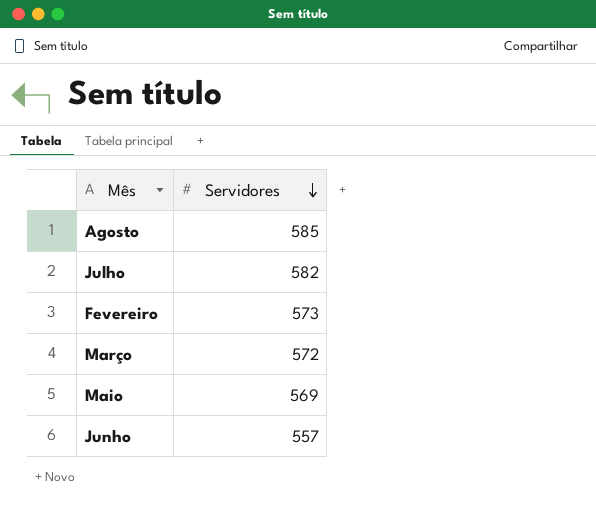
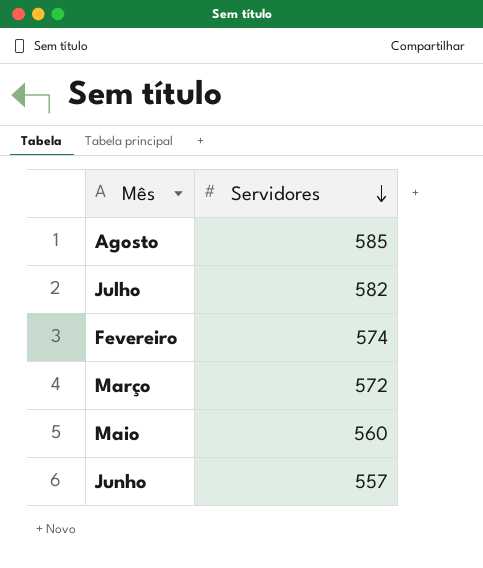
Fevereiro | Servidores: 573 -> 574
Maio | Servidores: 569 -> 560

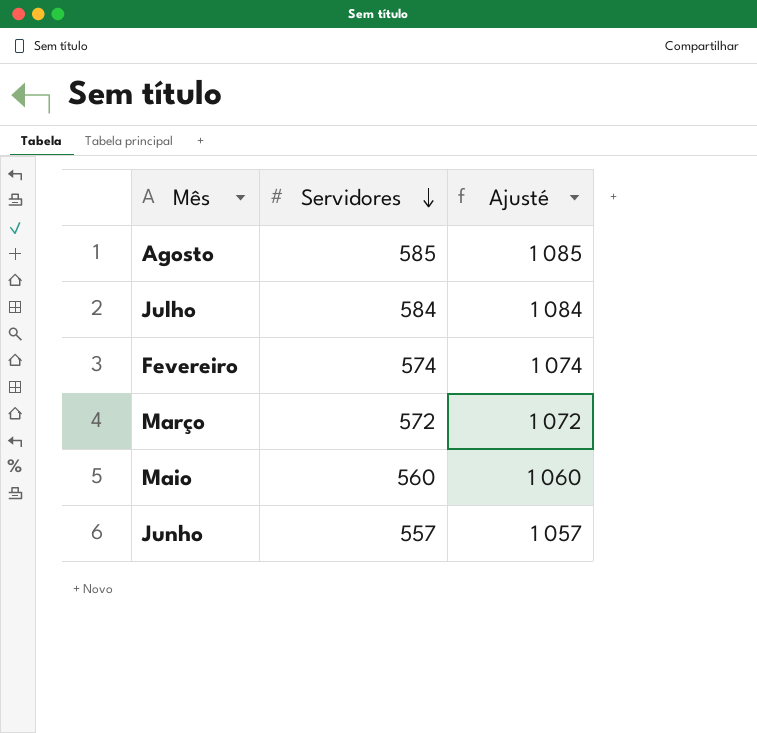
column Ajusté | formula: none -> [Servidores] + 500
Julho | Servidores: 582 -> 584

